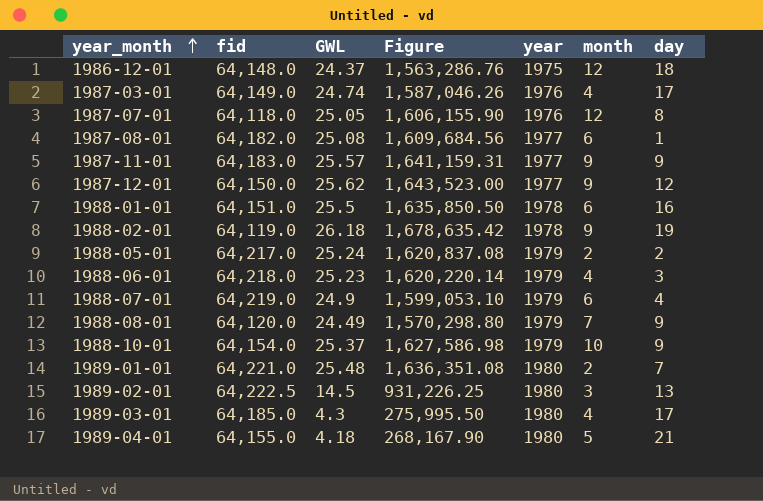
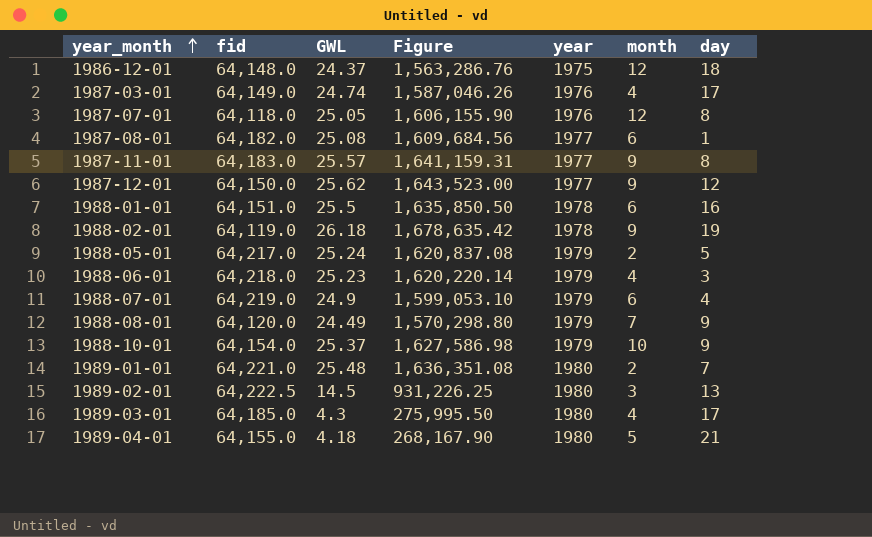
1987-11-01 | day: 9 -> 8
1988-05-01 | day: 2 -> 5

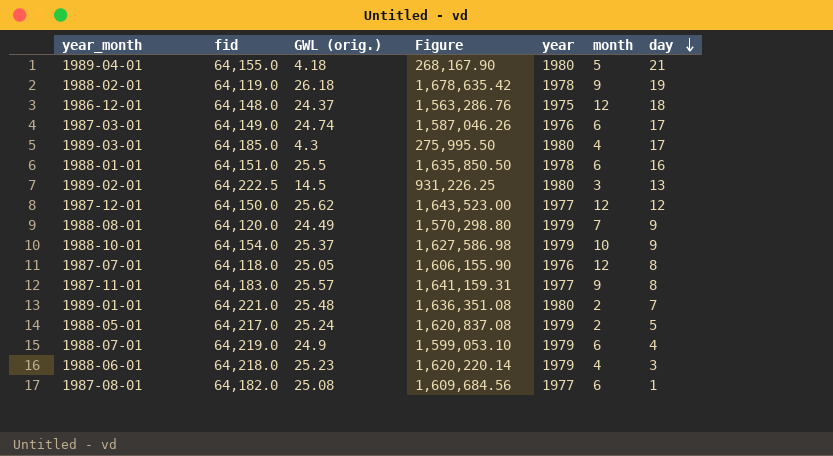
row order: year_month ascending -> day descending
column name: GWL -> GWL (orig.)
1987-03-01 | month: 4 -> 6
1987-12-01 | month: 9 -> 12

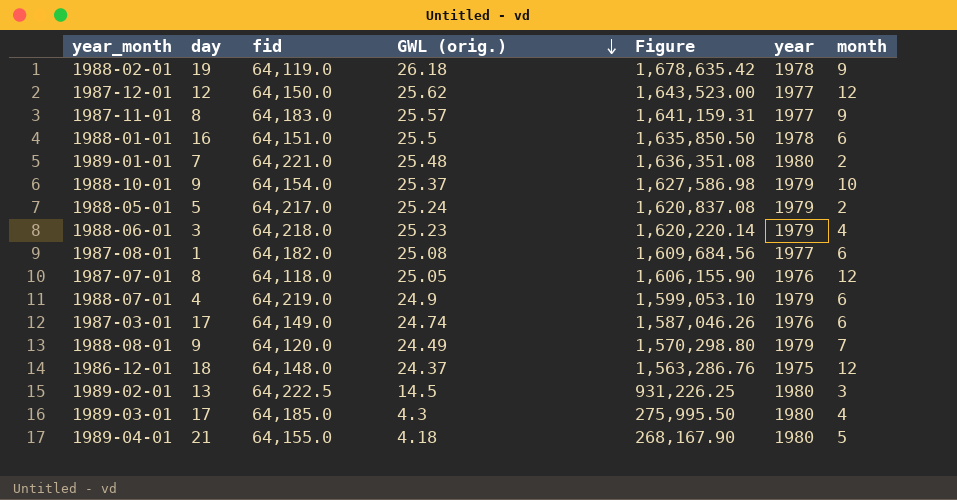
row order: day descending -> GWL (orig.) descending
column day | position: 7 -> 2

